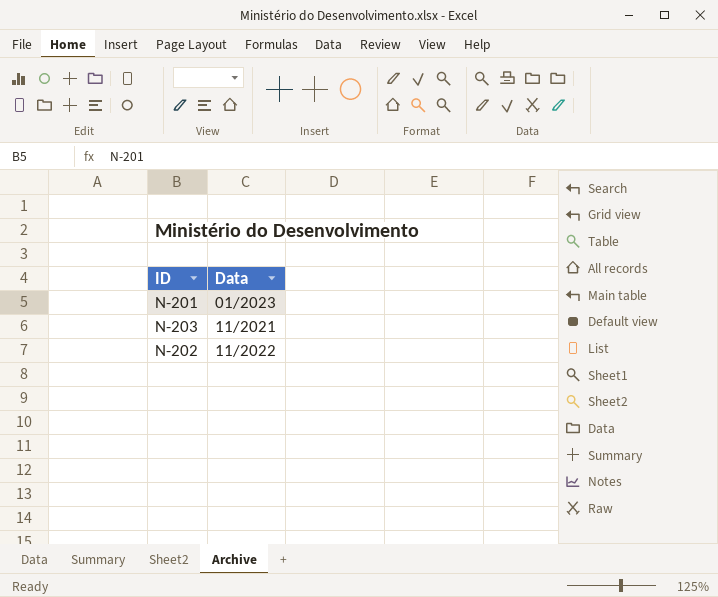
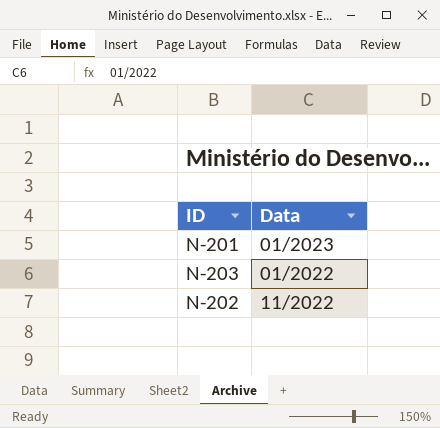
N-203 | Data: 11/2021 -> 01/2022

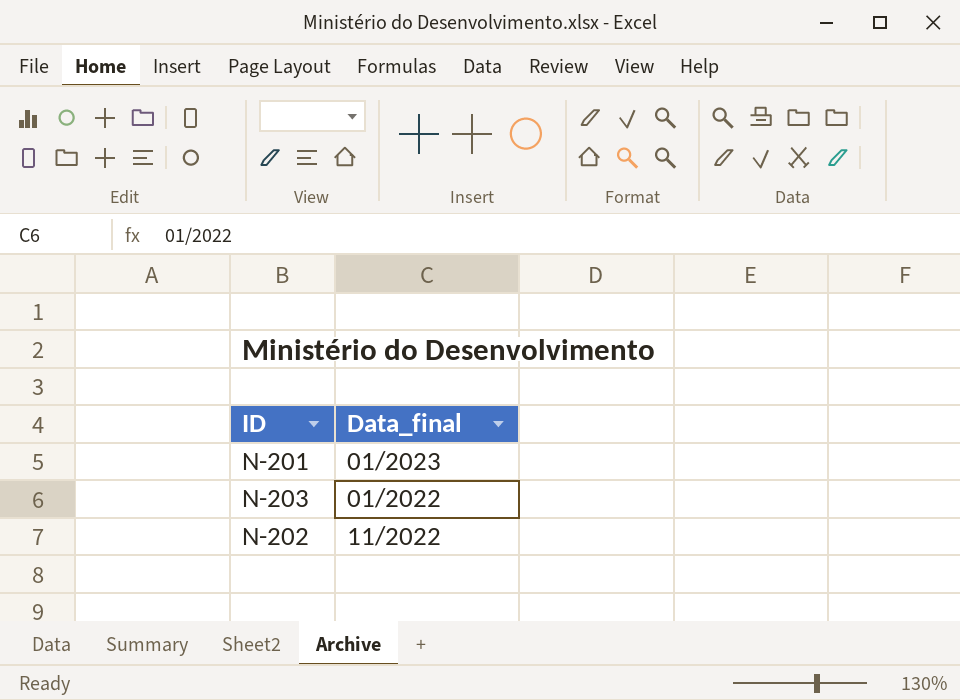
column name: Data -> Data_final

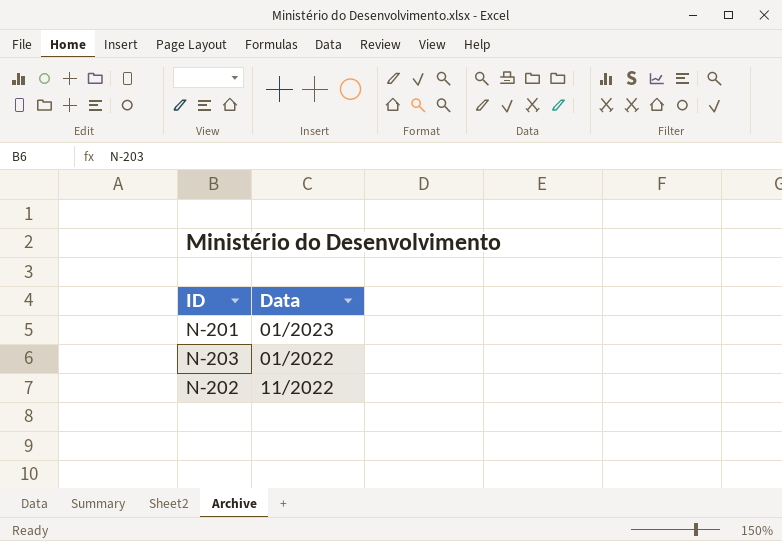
column name: Data_final -> Data

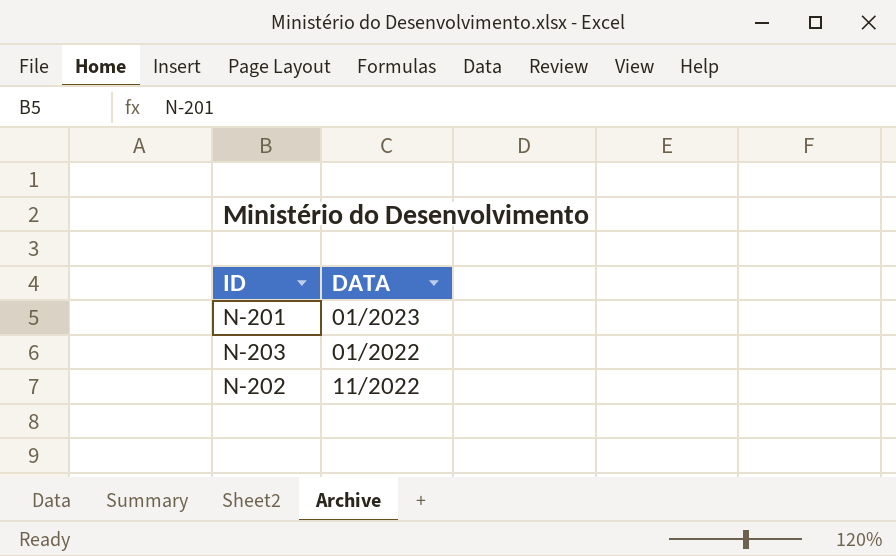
column name: Data -> DATA

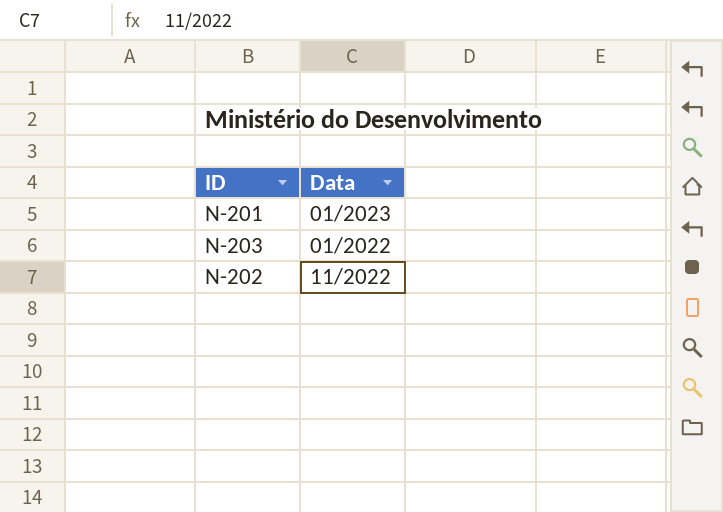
column name: DATA -> Data

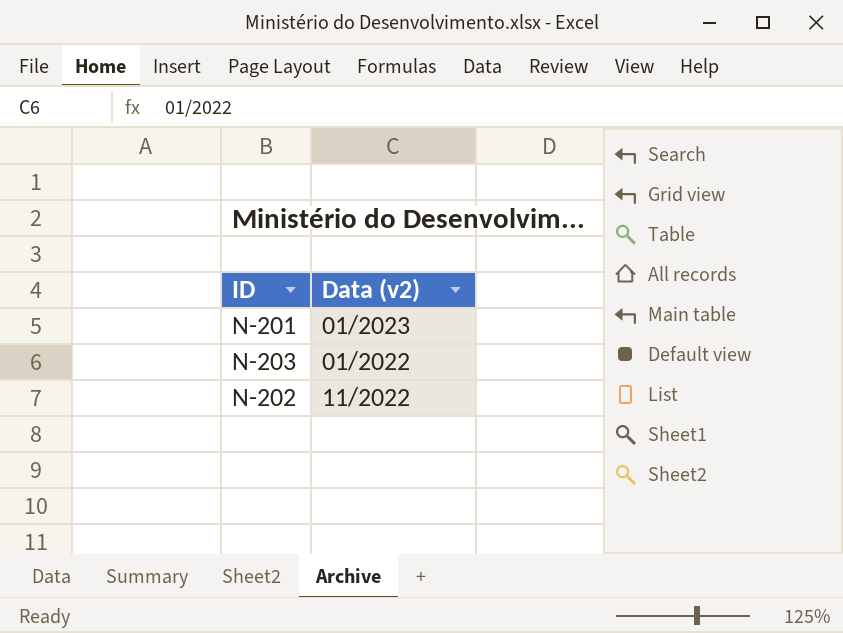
column name: Data -> Data (v2)

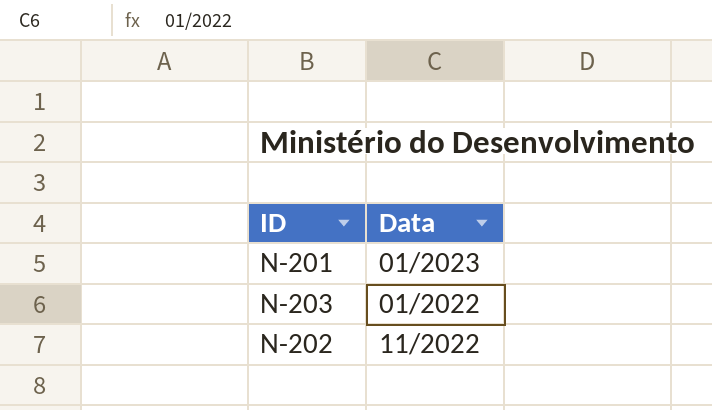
column name: Data (v2) -> Data

